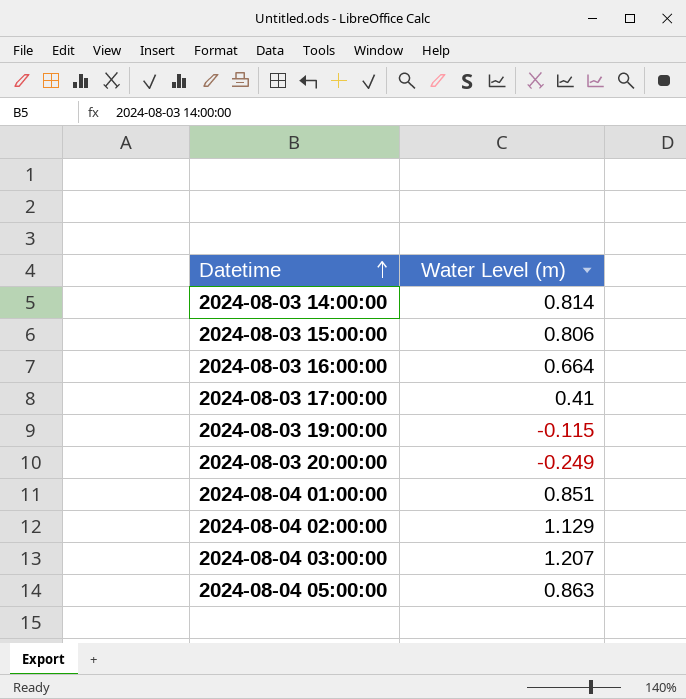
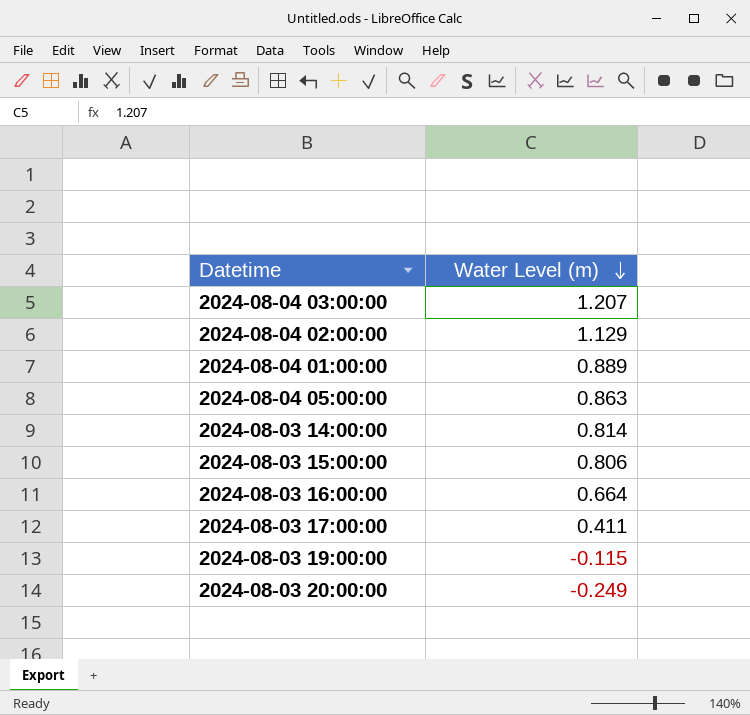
row order: Datetime ascending -> Water Level (m) descending
2024-08-04 01:00:00 | Water Level (m): 0.851 -> 0.889
2024-08-03 17:00:00 | Water Level (m): 0.41 -> 0.411

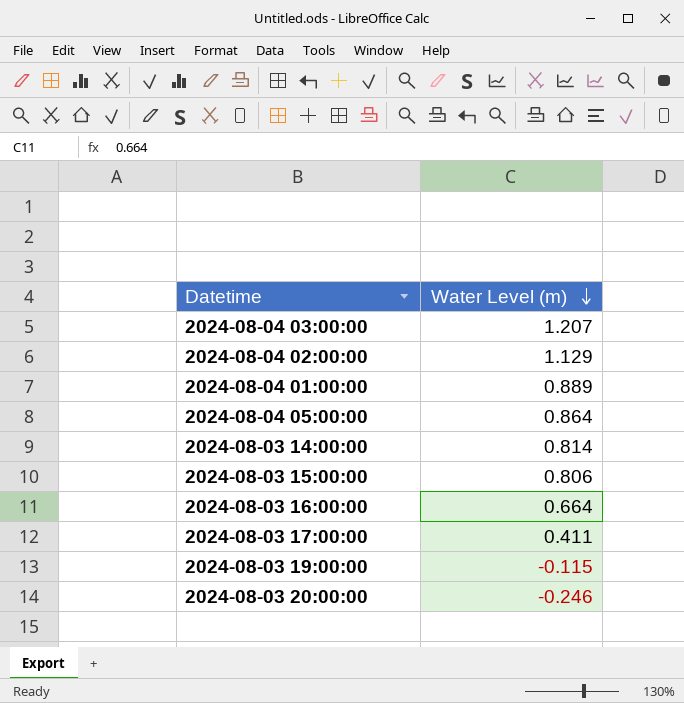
2024-08-04 05:00:00 | Water Level (m): 0.863 -> 0.864
2024-08-03 20:00:00 | Water Level (m): -0.249 -> -0.246

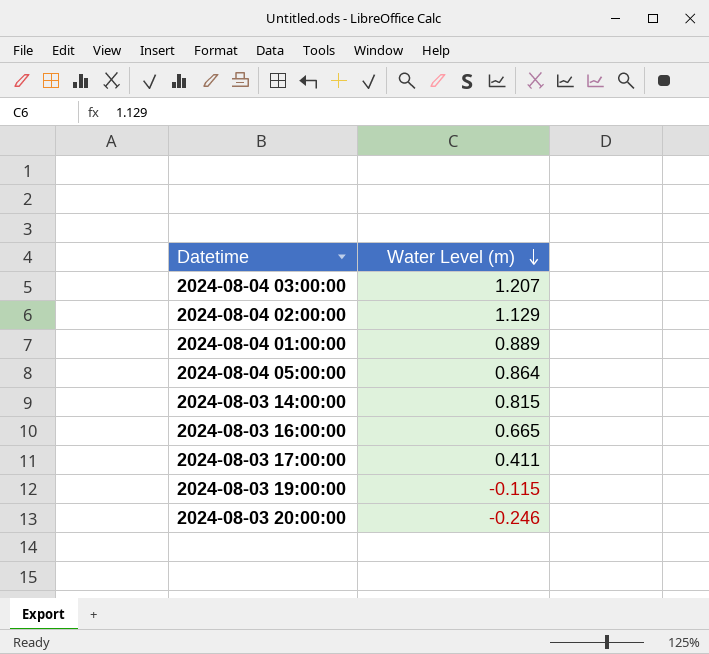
row 2024-08-03 15:00:00: 0.806 -> none
2024-08-03 14:00:00 | Water Level (m): 0.814 -> 0.815
2024-08-03 16:00:00 | Water Level (m): 0.664 -> 0.665

